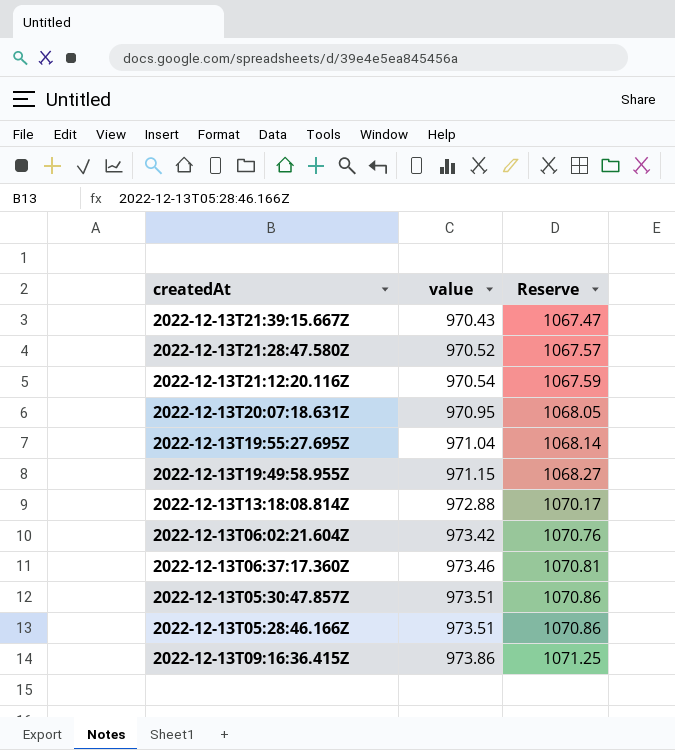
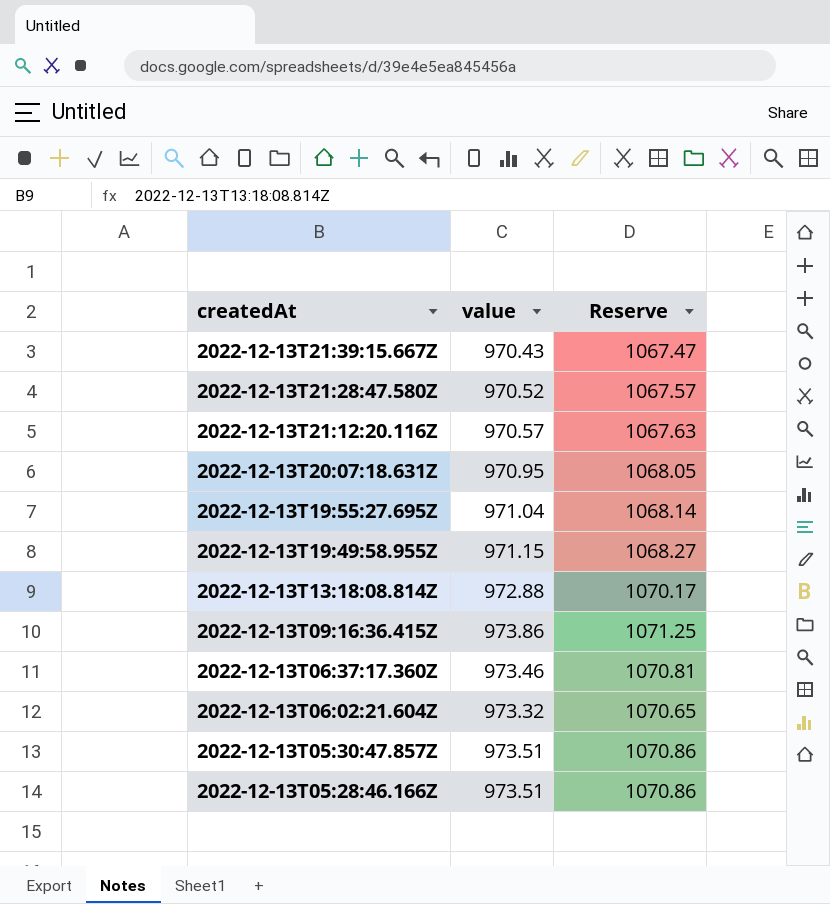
row order: value ascending -> createdAt descending
2022-12-13T21:12:20.116Z | value: 970.54 -> 970.57
2022-12-13T21:12:20.116Z | Reserve: 1067.59 -> 1067.63
2022-12-13T06:02:21.604Z | value: 973.42 -> 973.32
2022-12-13T06:02:21.604Z | Reserve: 1070.76 -> 1070.65

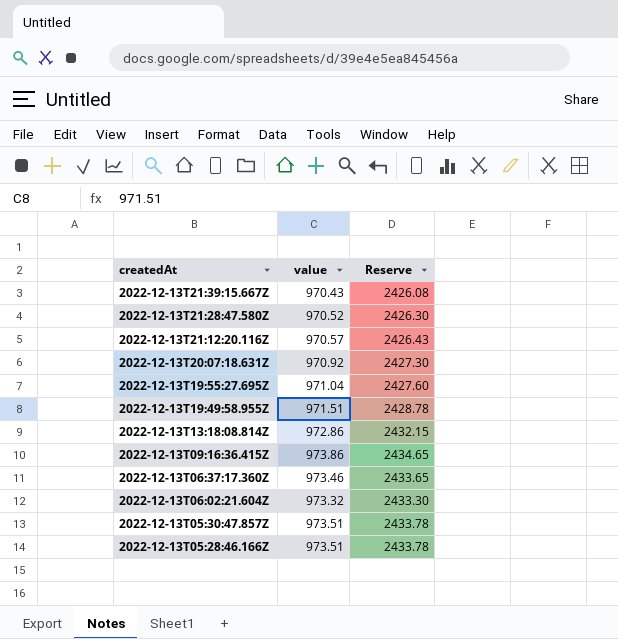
column Reserve | formula: [value] * 1.1 -> [value] * 2.5
2022-12-13T20:07:18.631Z | value: 970.95 -> 970.92
2022-12-13T19:49:58.955Z | value: 971.15 -> 971.51
2022-12-13T13:18:08.814Z | value: 972.88 -> 972.86

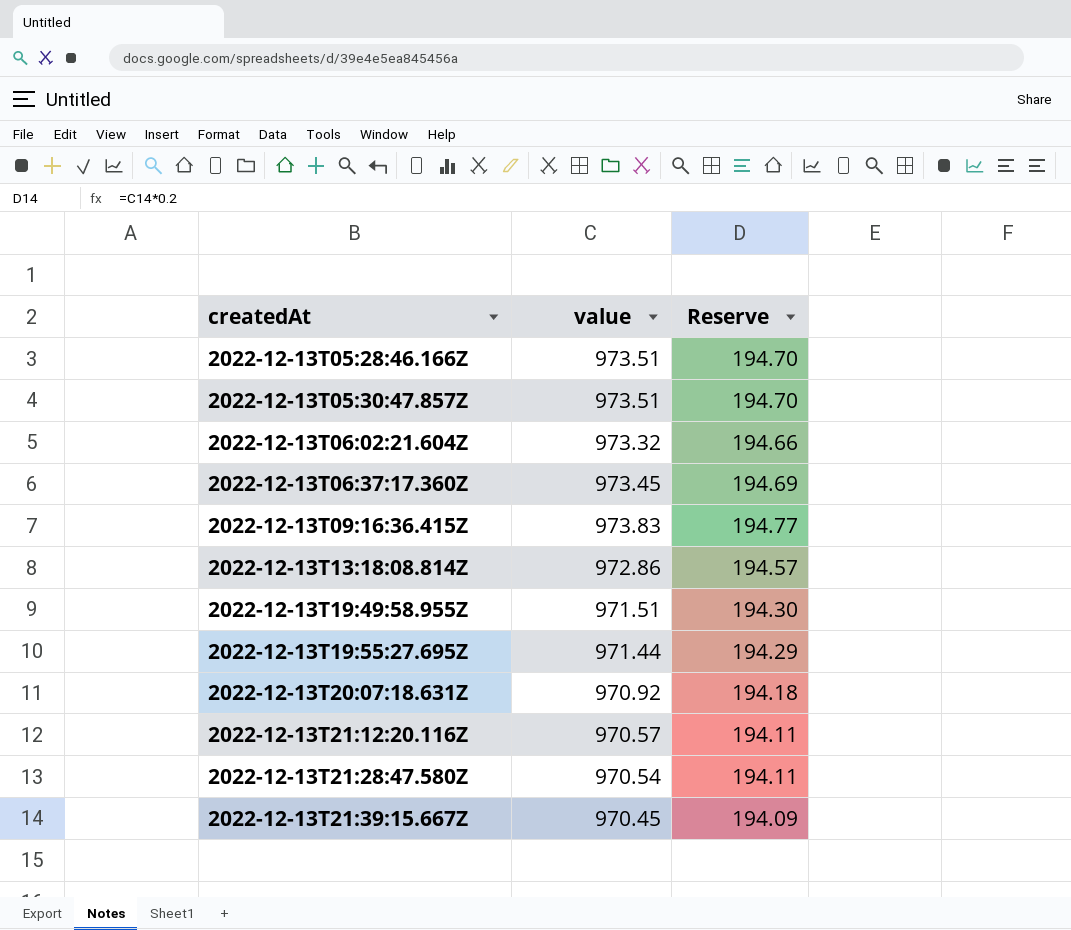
row order: createdAt descending -> createdAt ascending
column Reserve | formula: [value] * 2.5 -> [value] * 0.2
2022-12-13T06:37:17.360Z | value: 973.46 -> 973.45
2022-12-13T09:16:36.415Z | value: 973.86 -> 973.83
2022-12-13T19:55:27.695Z | value: 971.04 -> 971.44
2022-12-13T21:28:47.580Z | value: 970.52 -> 970.54
2022-12-13T21:39:15.667Z | value: 970.43 -> 970.45

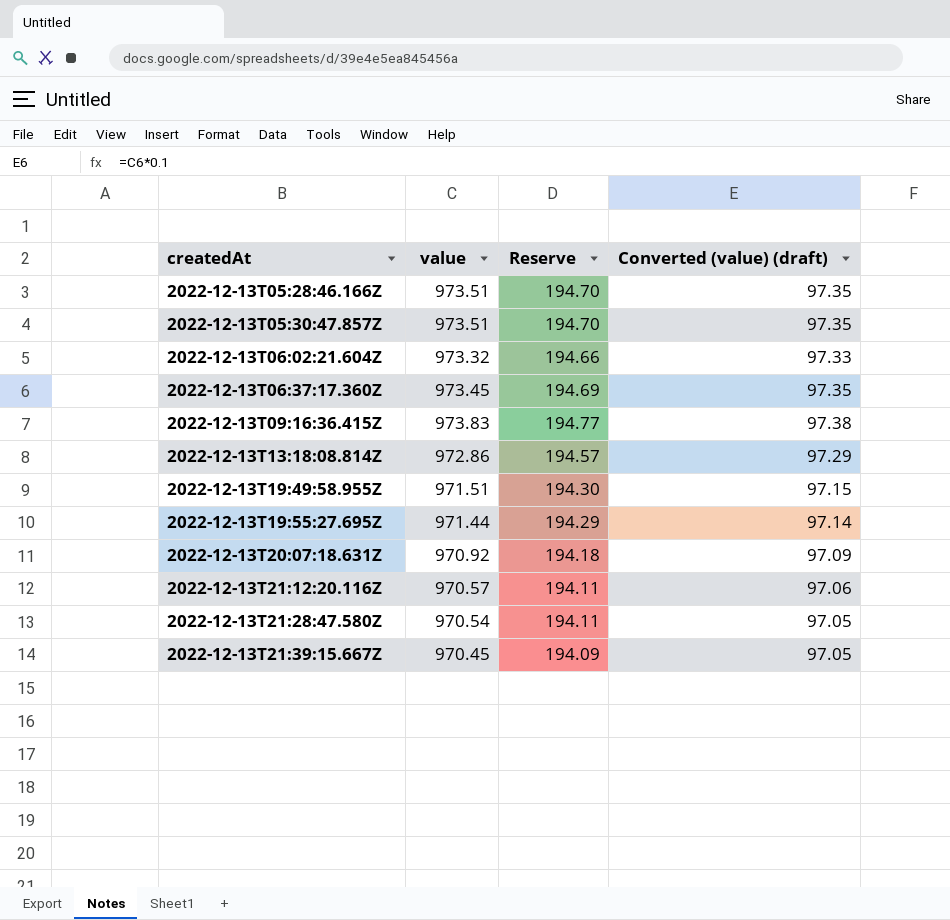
column Converted (value) (draft) | formula: none -> [value] * 0.1

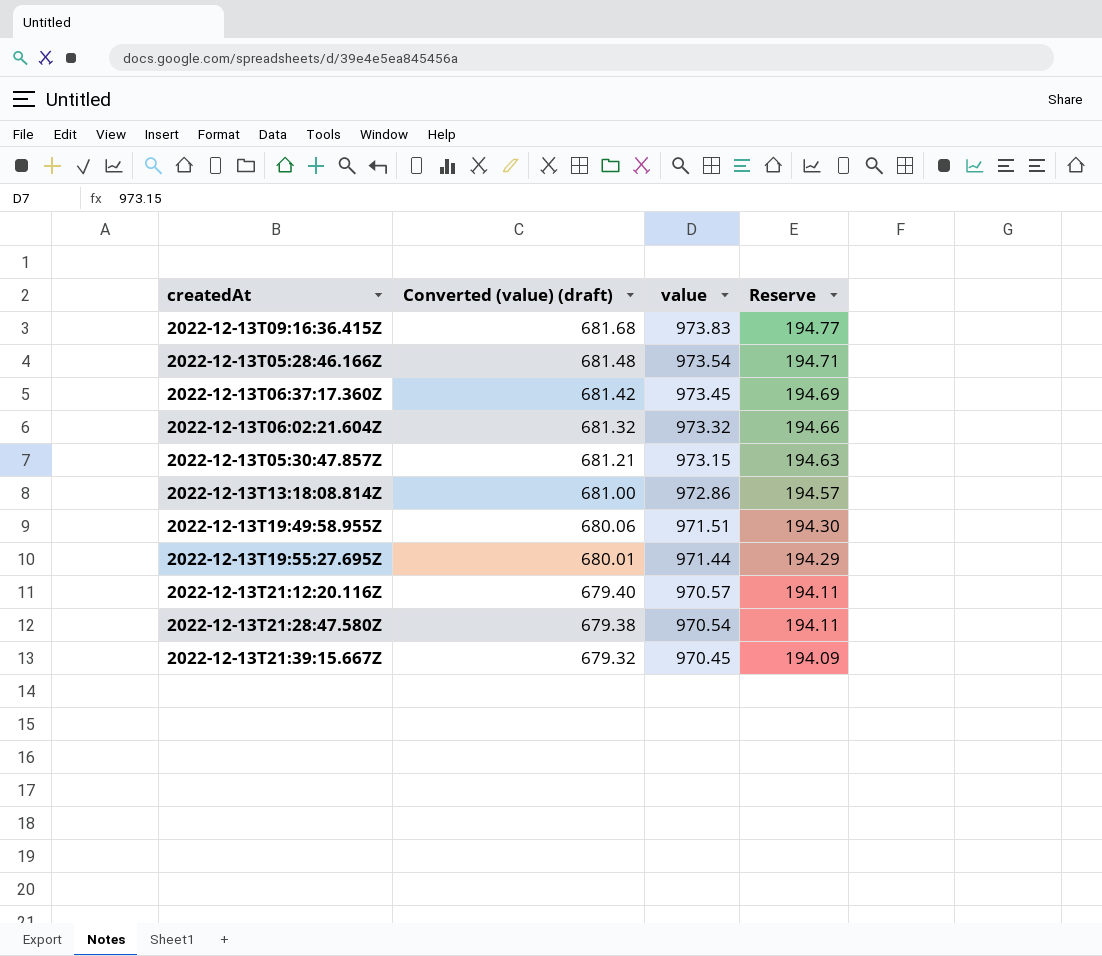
row order: createdAt ascending -> Converted (value) (draft) descending
column Converted (value) (draft) | formula: [value] * 0.1 -> [value] * 0.7
column Converted (value) (draft) | position: 4 -> 2
row 2022-12-13T20:07:18.631Z: 970.92 | 194.18 | 97.09 -> none
2022-12-13T05:28:46.166Z | value: 973.51 -> 973.54
2022-12-13T05:28:46.166Z | Reserve: 194.70 -> 194.71
2022-12-13T05:30:47.857Z | value: 973.51 -> 973.15
2022-12-13T05:30:47.857Z | Reserve: 194.70 -> 194.63

